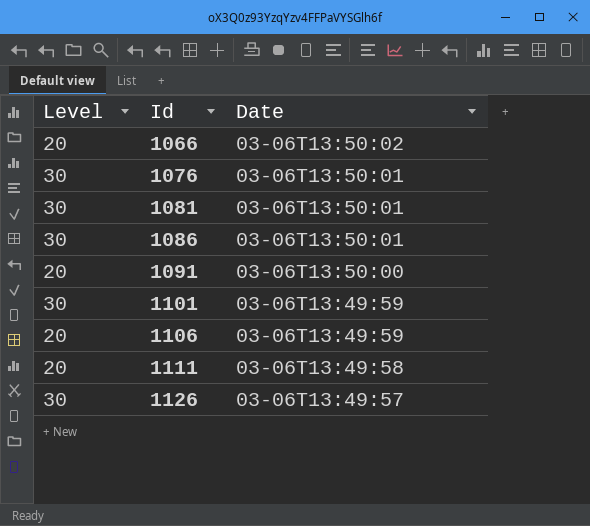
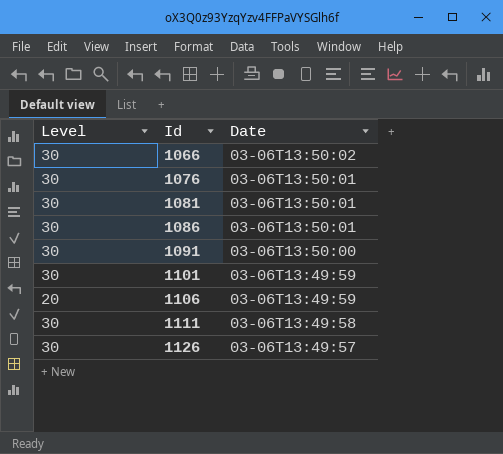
1066 | Level: 20 -> 30
1091 | Level: 20 -> 30
1111 | Level: 20 -> 30

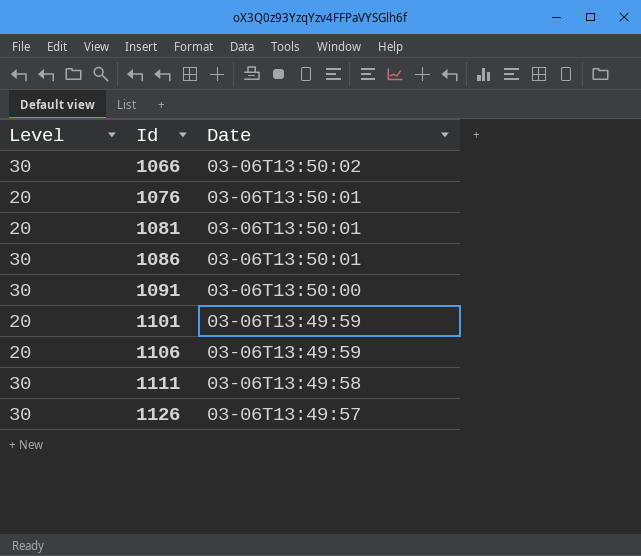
1076 | Level: 30 -> 20
1081 | Level: 30 -> 20
1101 | Level: 30 -> 20

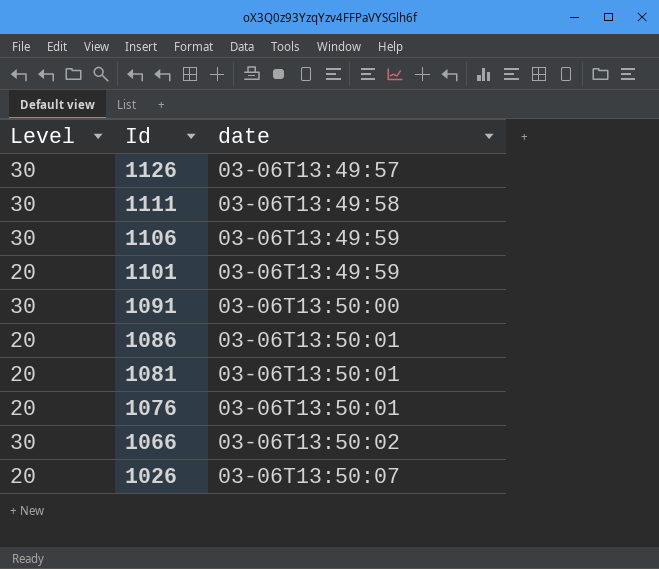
row order: Id ascending -> Id descending
column name: Date -> date
1106 | Level: 20 -> 30
1086 | Level: 30 -> 20
row 1026: none -> 20 | 03-06T13:50:07

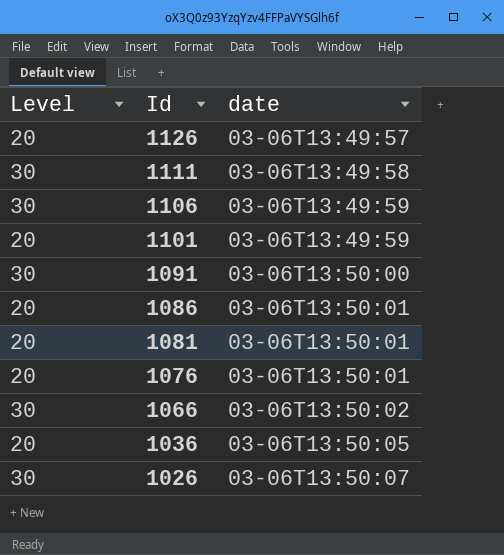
1126 | Level: 30 -> 20
row 1036: none -> 20 | 03-06T13:50:05
1026 | Level: 20 -> 30

